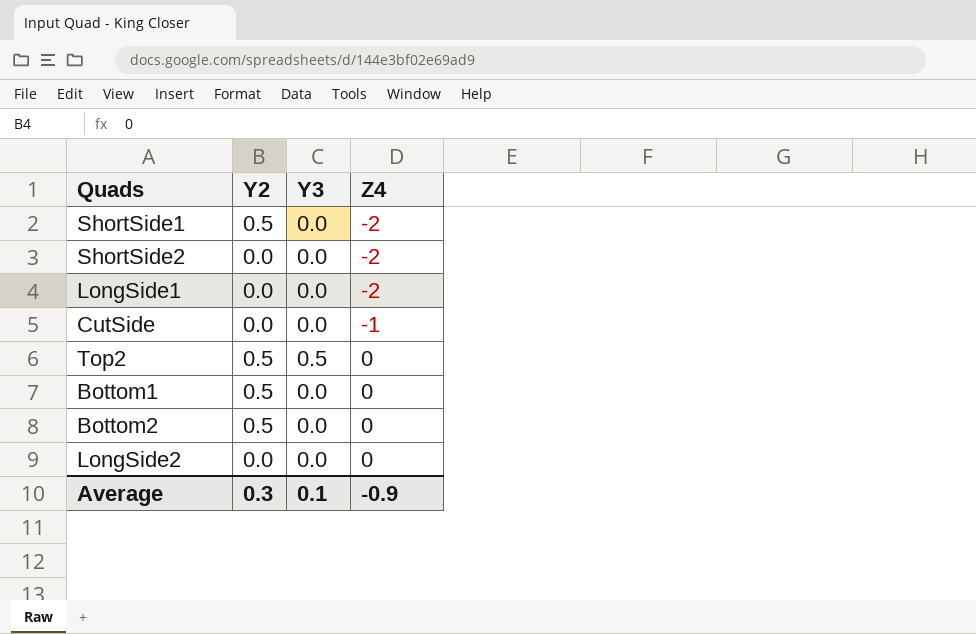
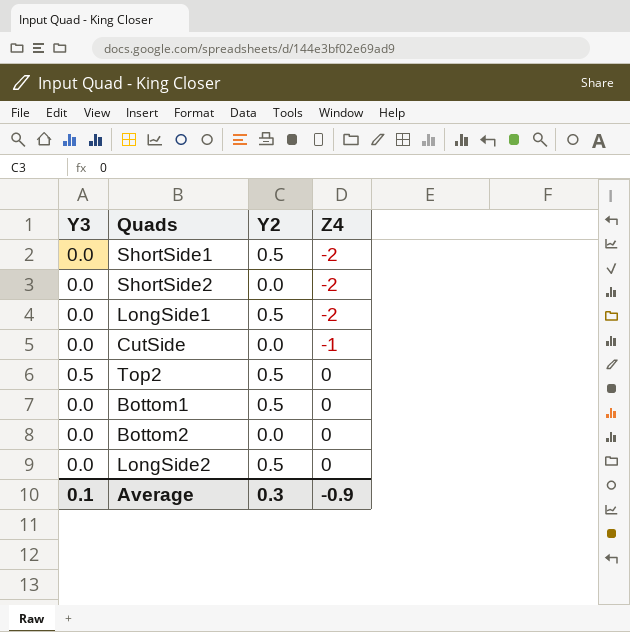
column Y3 | position: 3 -> 1
LongSide1 | Y2: 0.0 -> 0.5
Bottom2 | Y2: 0.5 -> 0.0
LongSide2 | Y2: 0.0 -> 0.5

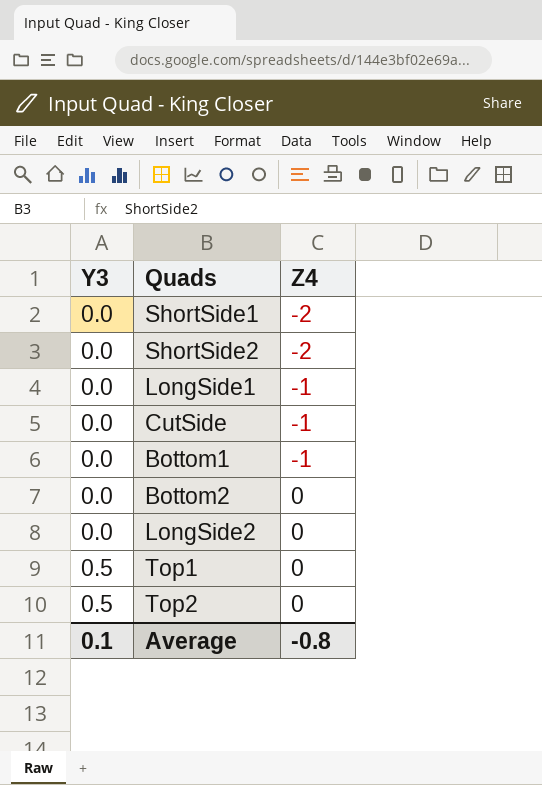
row order: Z4 ascending -> Y3 ascending
column Y2 | position: 3 -> none
LongSide1 | Z4: -2 -> -1
Bottom1 | Z4: 0 -> -1
row Top1: none -> 0.5 | 0
Average | Z4: -0.9 -> -0.8

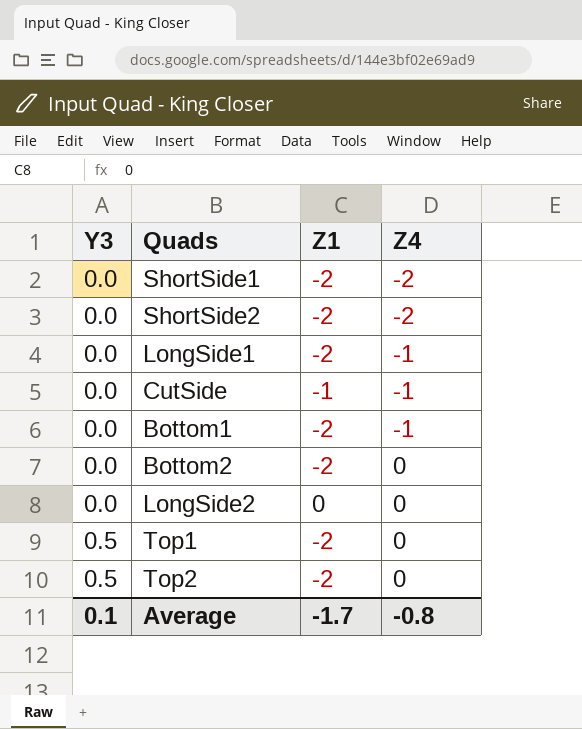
column Z1 | position: none -> 3

